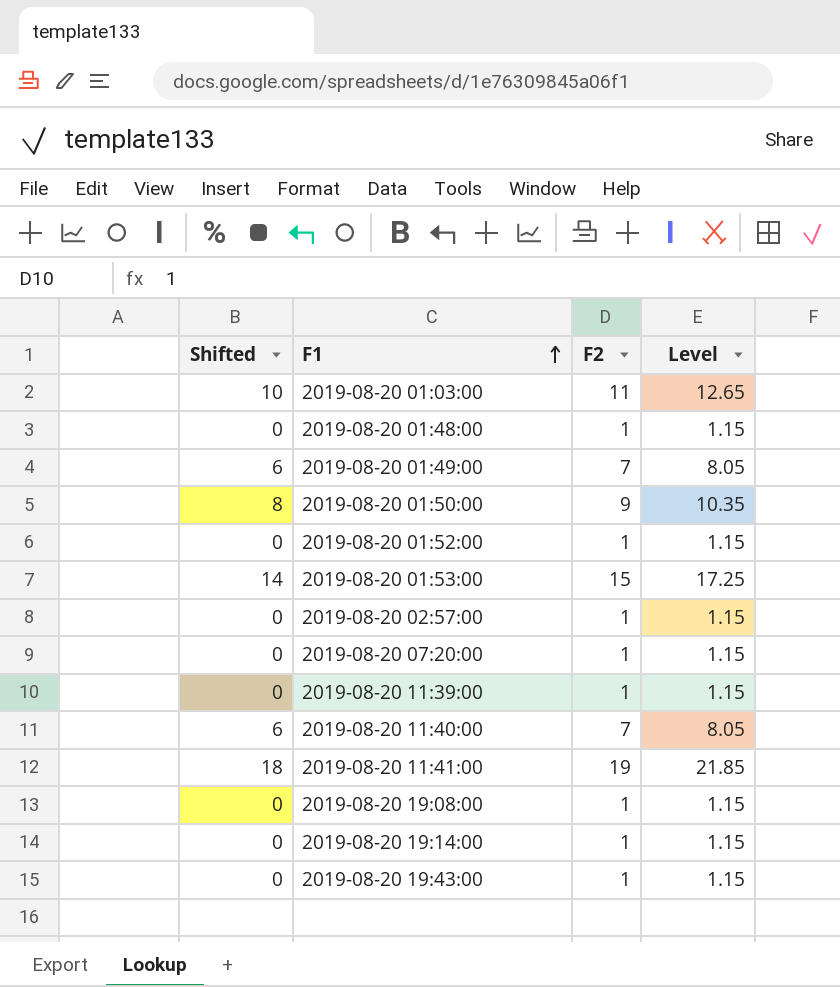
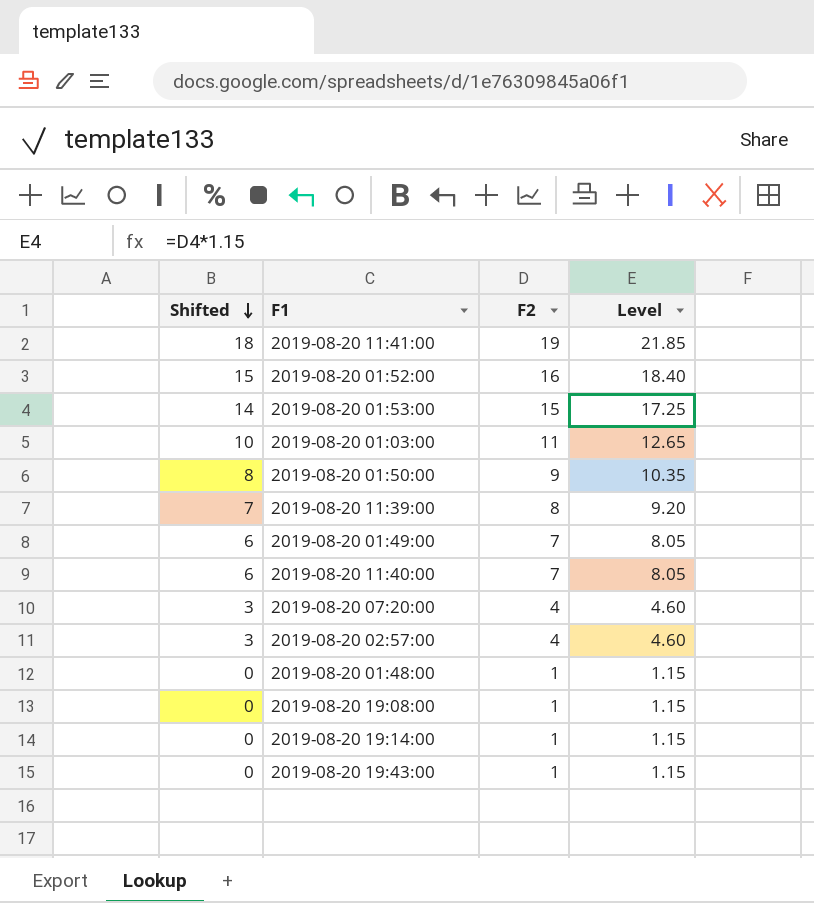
row order: F1 ascending -> Shifted descending
2019-08-20 01:52:00 | Shifted: 0 -> 15
2019-08-20 01:52:00 | F2: 1 -> 16
2019-08-20 01:52:00 | Level: 1.15 -> 18.40
2019-08-20 11:39:00 | Shifted: 0 -> 7
2019-08-20 11:39:00 | F2: 1 -> 8
2019-08-20 11:39:00 | Level: 1.15 -> 9.20
2019-08-20 07:20:00 | Shifted: 0 -> 3
2019-08-20 07:20:00 | F2: 1 -> 4
2019-08-20 07:20:00 | Level: 1.15 -> 4.60
2019-08-20 02:57:00 | Shifted: 0 -> 3
2019-08-20 02:57:00 | F2: 1 -> 4
2019-08-20 02:57:00 | Level: 1.15 -> 4.60

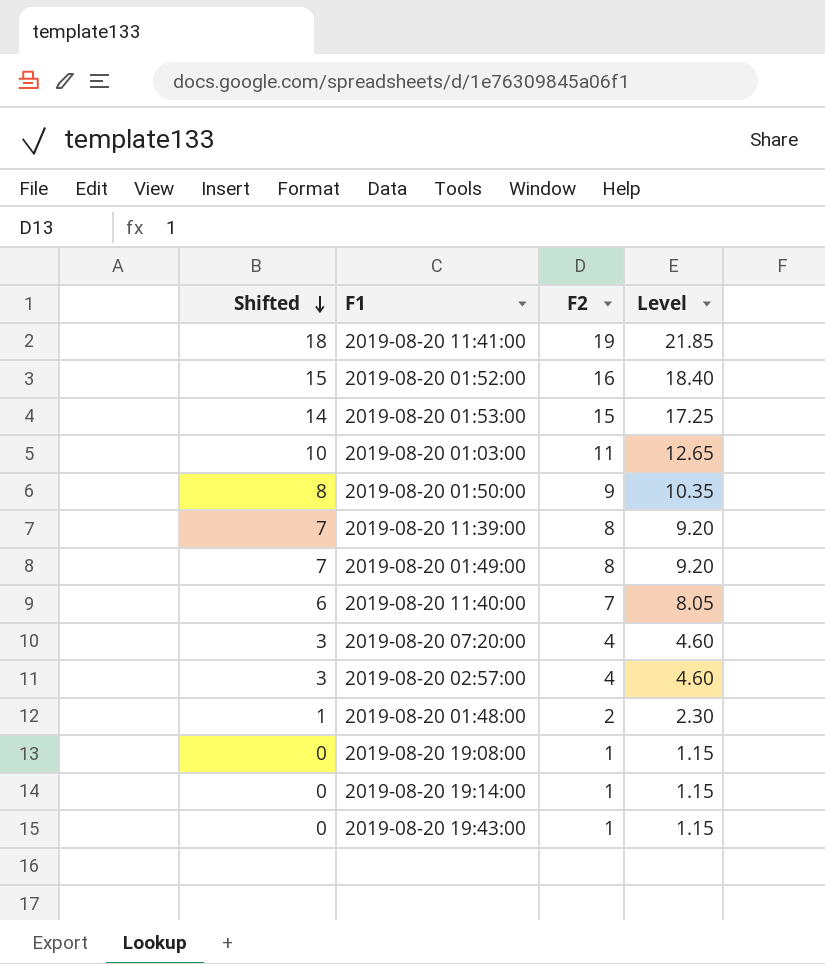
2019-08-20 01:49:00 | Shifted: 6 -> 7
2019-08-20 01:49:00 | F2: 7 -> 8
2019-08-20 01:49:00 | Level: 8.05 -> 9.20
2019-08-20 01:48:00 | Shifted: 0 -> 1
2019-08-20 01:48:00 | F2: 1 -> 2
2019-08-20 01:48:00 | Level: 1.15 -> 2.30

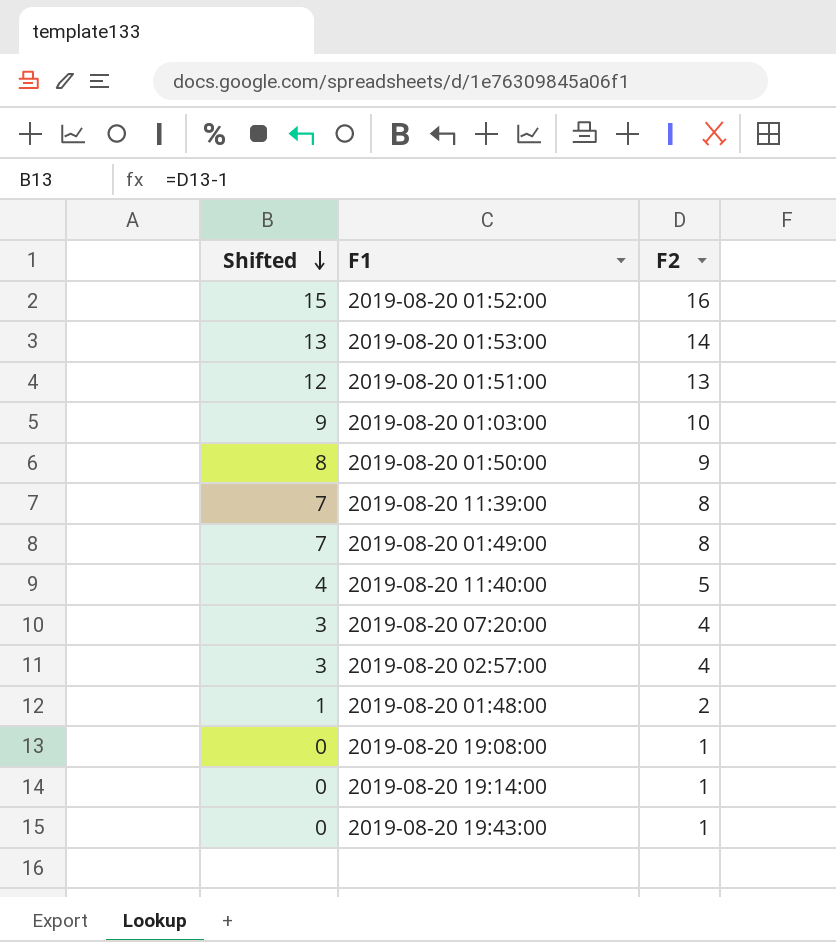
column Level | formula: [F2] * 1.15 -> none
row 2019-08-20 11:41:00: 18 | 19 | 21.85 -> none
2019-08-20 01:53:00 | Shifted: 14 -> 13
2019-08-20 01:53:00 | F2: 15 -> 14
row 2019-08-20 01:51:00: none -> 12 | 13
2019-08-20 01:03:00 | Shifted: 10 -> 9
2019-08-20 01:03:00 | F2: 11 -> 10
2019-08-20 11:40:00 | Shifted: 6 -> 4
2019-08-20 11:40:00 | F2: 7 -> 5

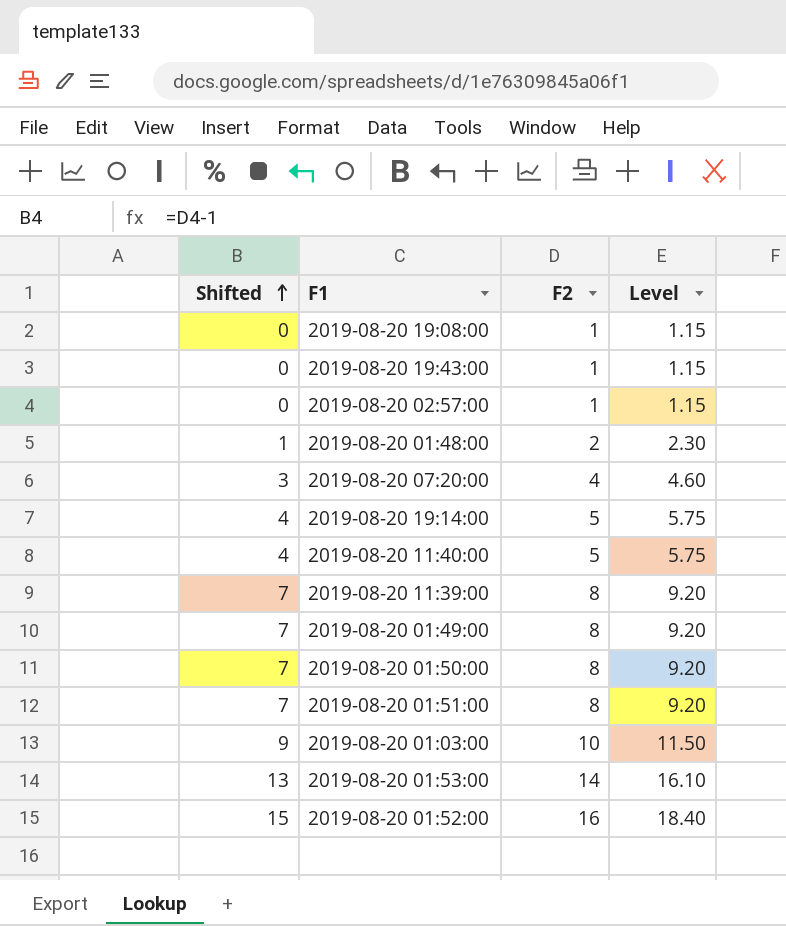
row order: Shifted descending -> Shifted ascending
column Level | formula: none -> [F2] * 1.15
2019-08-20 02:57:00 | Shifted: 3 -> 0
2019-08-20 02:57:00 | F2: 4 -> 1
2019-08-20 19:14:00 | Shifted: 0 -> 4
2019-08-20 19:14:00 | F2: 1 -> 5
2019-08-20 01:50:00 | Shifted: 8 -> 7
2019-08-20 01:50:00 | F2: 9 -> 8
2019-08-20 01:51:00 | Shifted: 12 -> 7
2019-08-20 01:51:00 | F2: 13 -> 8

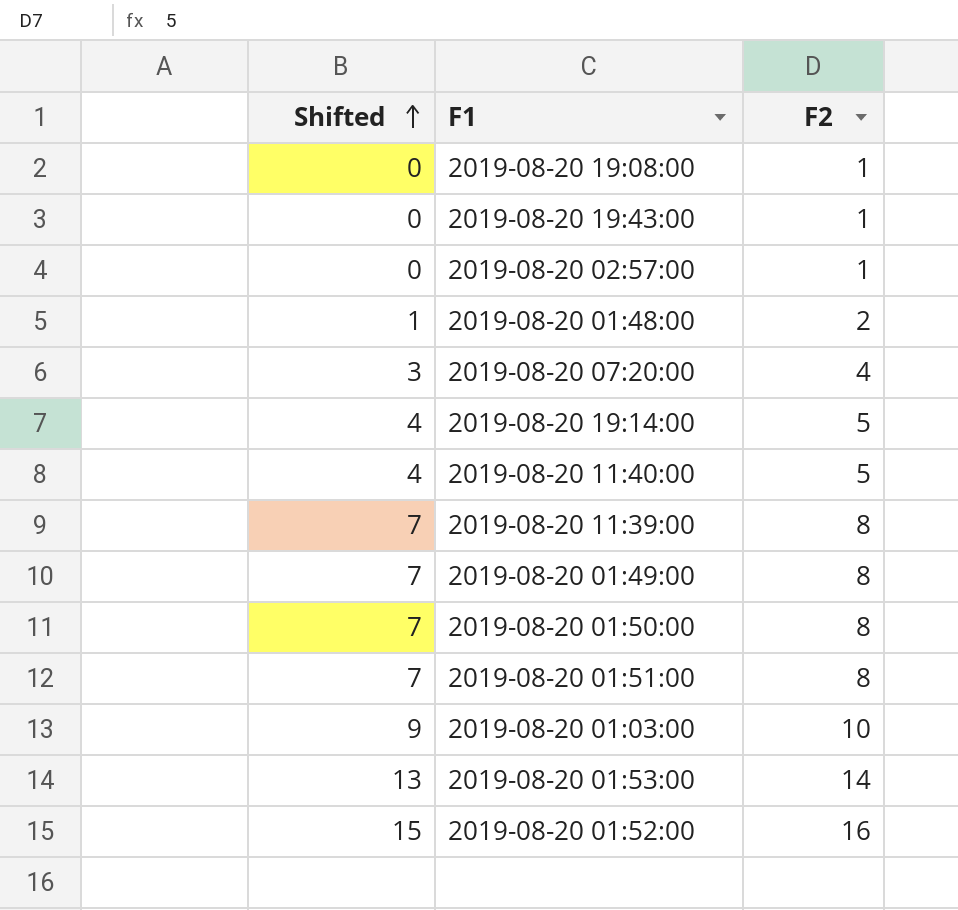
column Level | formula: [F2] * 1.15 -> none

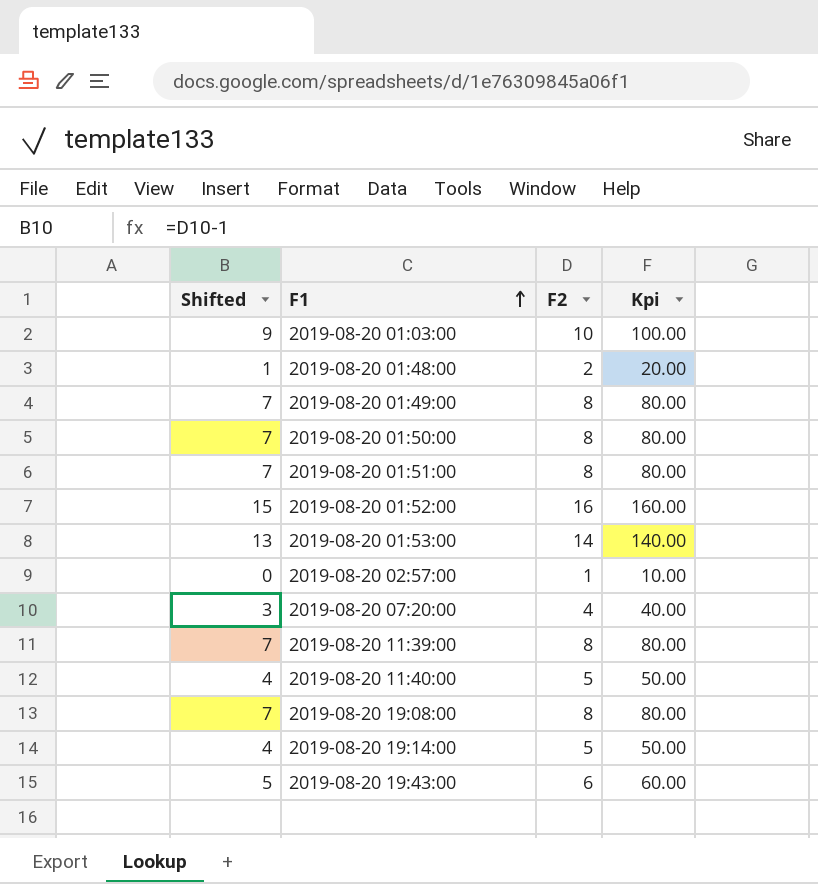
row order: Shifted ascending -> F1 ascending
column Kpi | formula: none -> [F2] * 10
2019-08-20 19:08:00 | Shifted: 0 -> 7
2019-08-20 19:08:00 | F2: 1 -> 8
2019-08-20 19:43:00 | Shifted: 0 -> 5
2019-08-20 19:43:00 | F2: 1 -> 6

